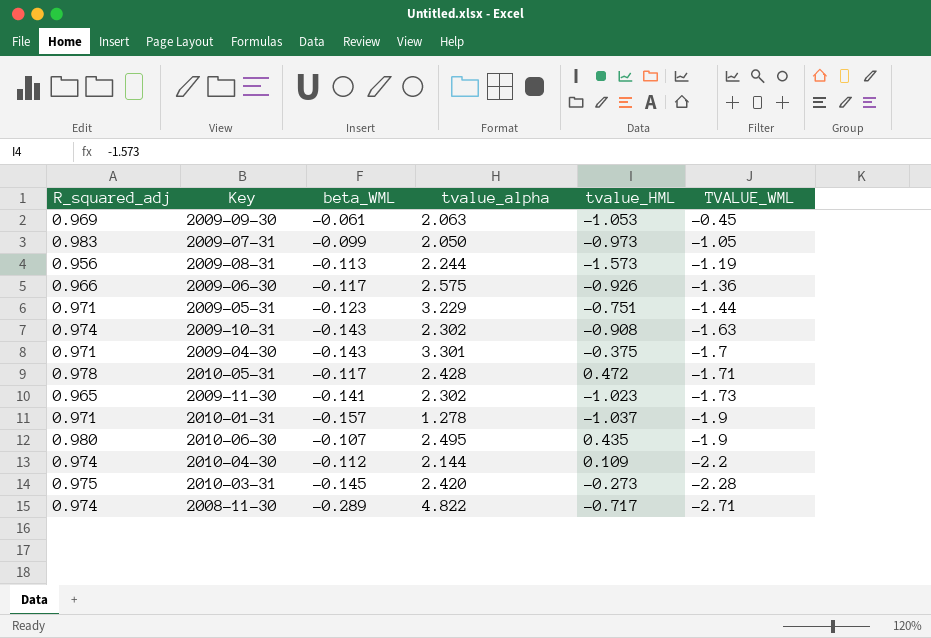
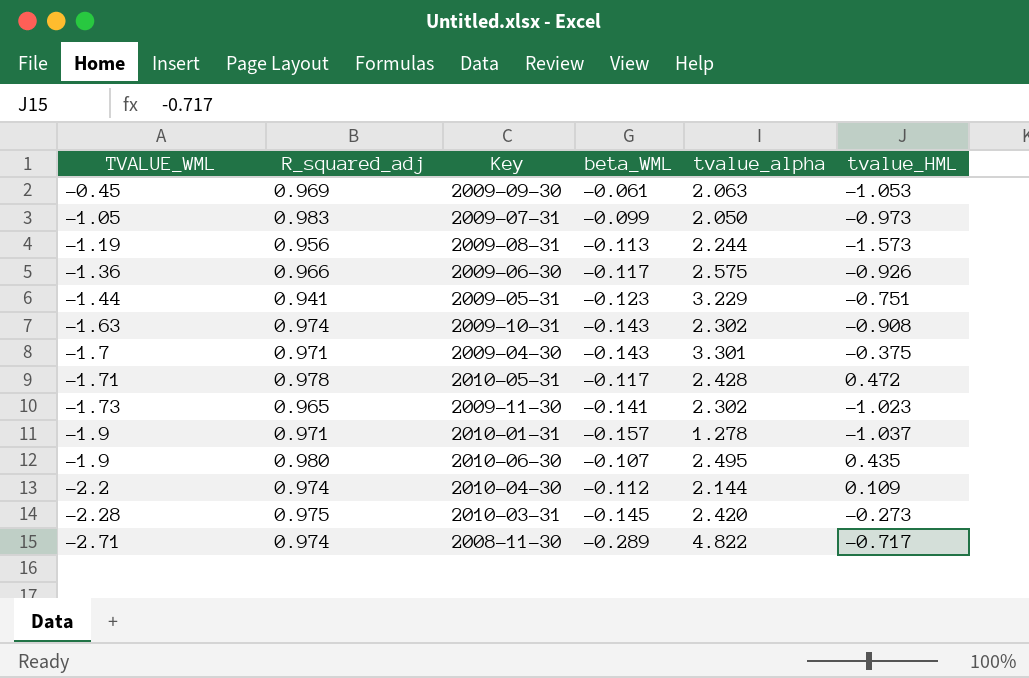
column TVALUE_WML | position: 6 -> 1
2009-05-31 | R_squared_adj: 0.971 -> 0.941

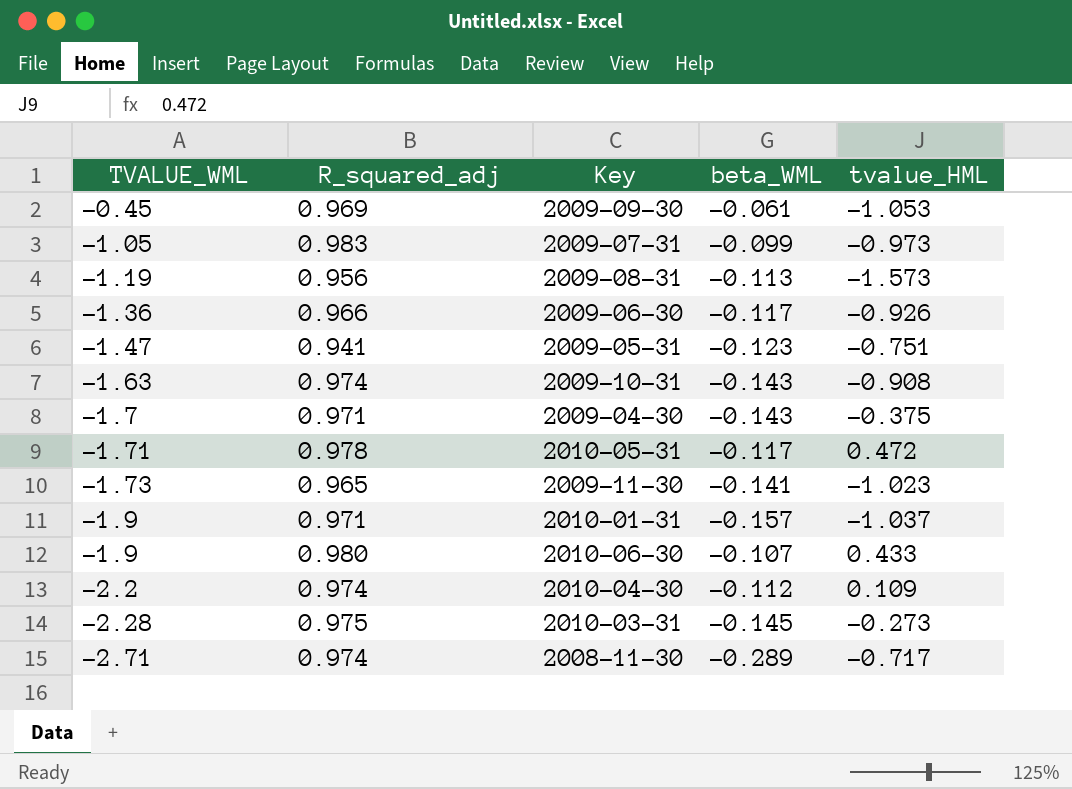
column tvalue_alpha | position: 5 -> none
2009-05-31 | TVALUE_WML: -1.44 -> -1.47
2010-06-30 | tvalue_HML: 0.435 -> 0.433

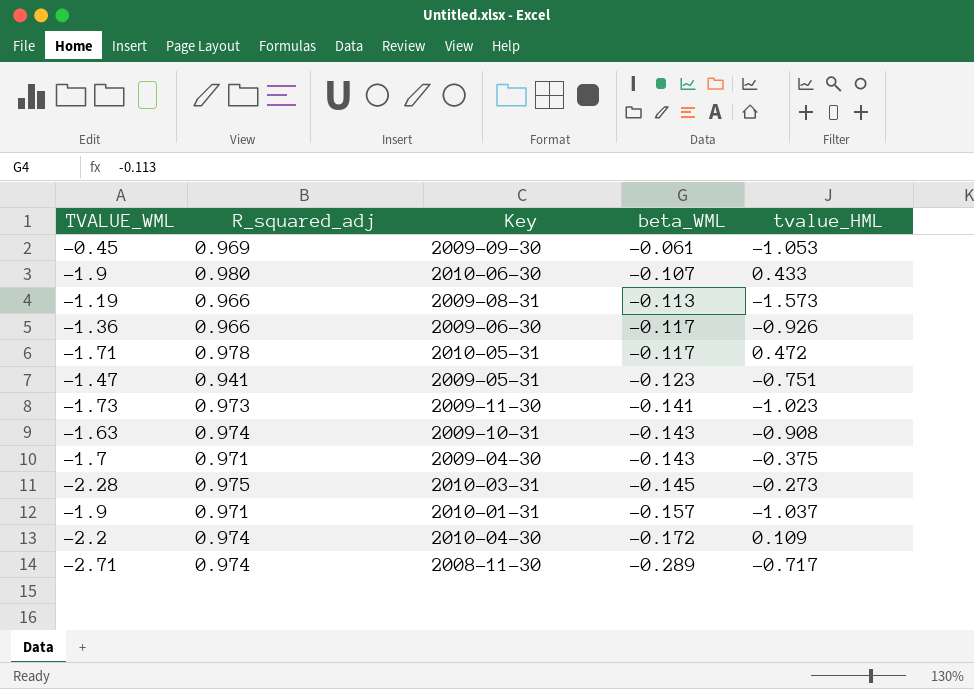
row order: TVALUE_WML descending -> beta_WML descending
row 2009-07-31: -1.05 | 0.983 | -0.099 | -0.973 -> none
2009-08-31 | R_squared_adj: 0.956 -> 0.966
2009-11-30 | R_squared_adj: 0.965 -> 0.973
2010-04-30 | beta_WML: -0.112 -> -0.172

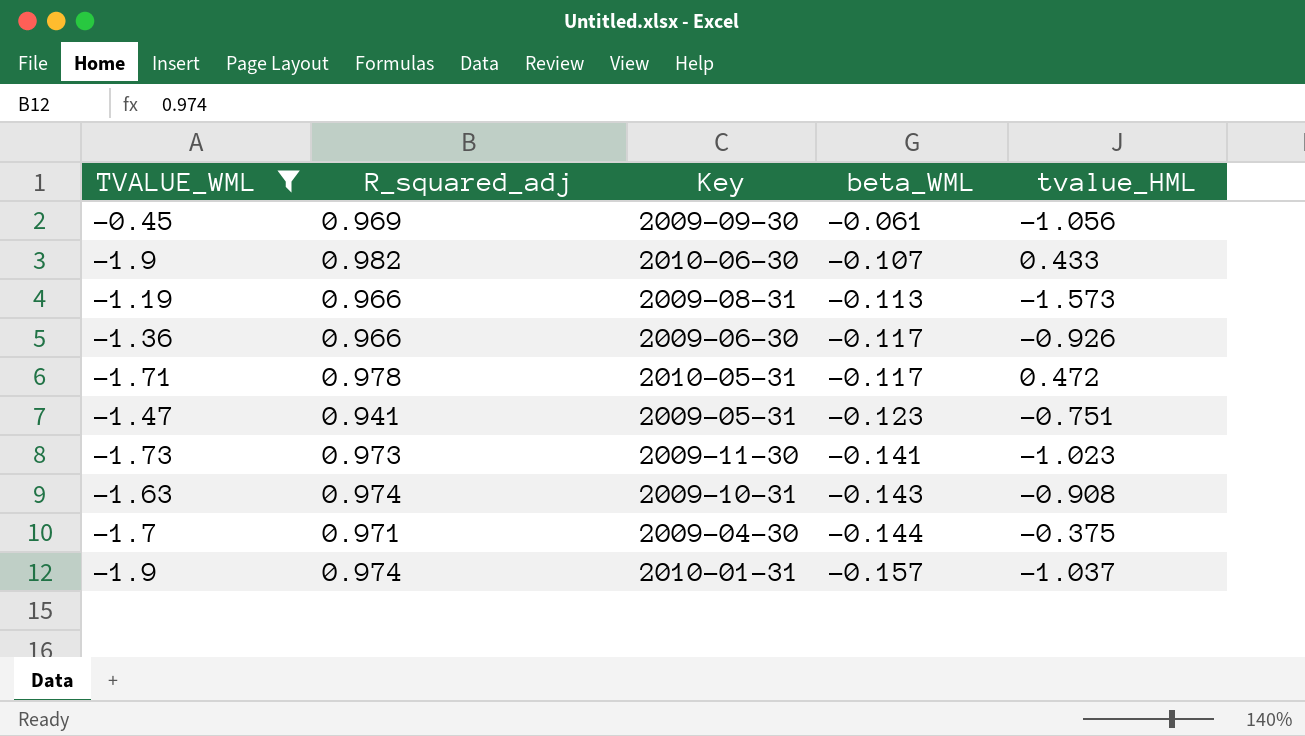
filter: none -> TVALUE_WML >= -1.9
2009-09-30 | tvalue_HML: -1.053 -> -1.056
2010-06-30 | R_squared_adj: 0.980 -> 0.982
2009-04-30 | beta_WML: -0.143 -> -0.144
2010-01-31 | R_squared_adj: 0.971 -> 0.974

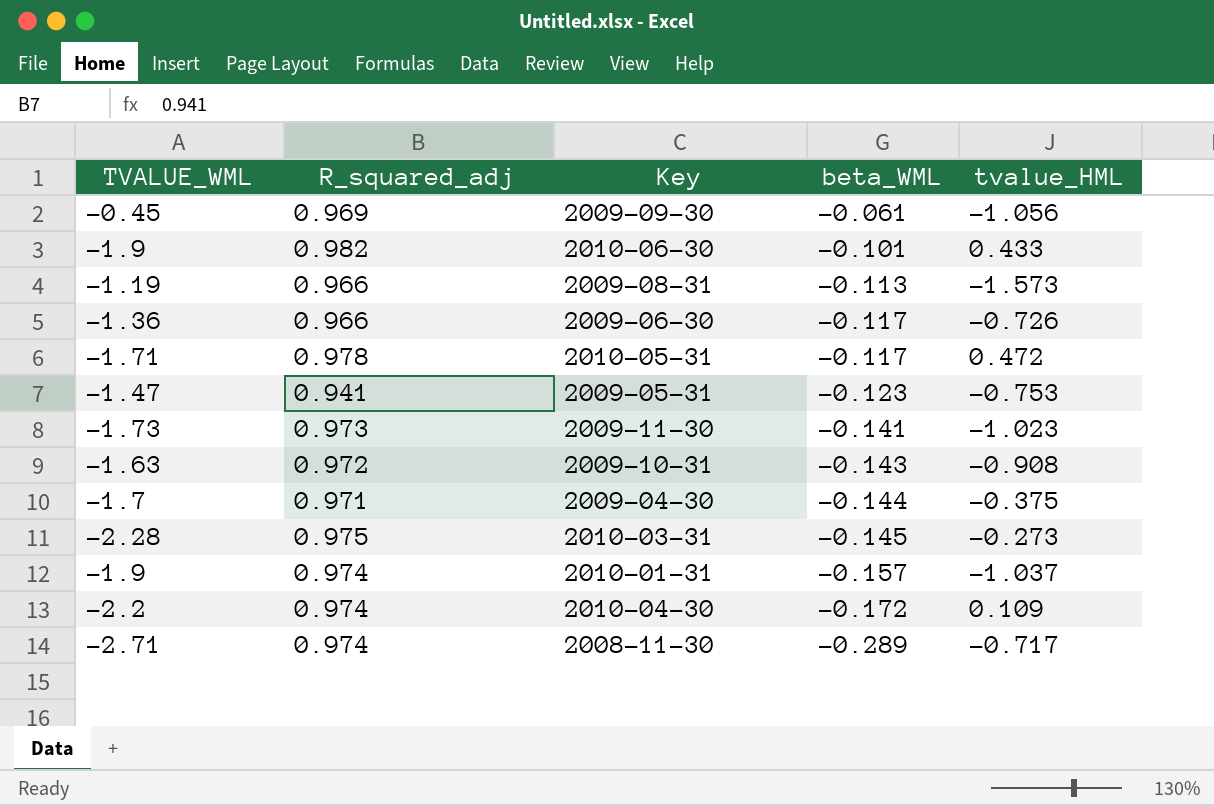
filter: TVALUE_WML >= -1.9 -> none
2010-06-30 | beta_WML: -0.107 -> -0.101
2009-06-30 | tvalue_HML: -0.926 -> -0.726
2009-05-31 | tvalue_HML: -0.751 -> -0.753
2009-10-31 | R_squared_adj: 0.974 -> 0.972

